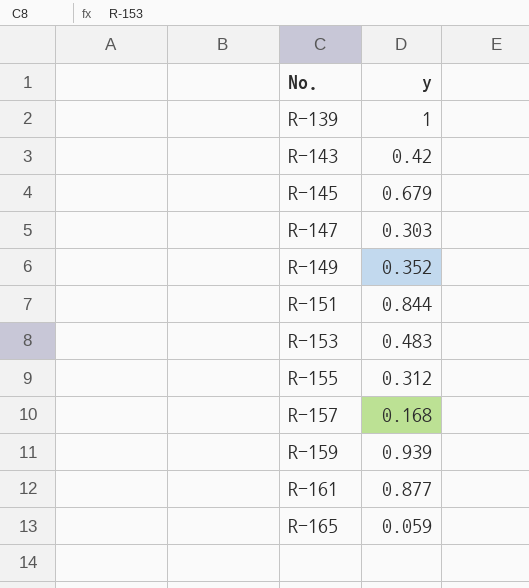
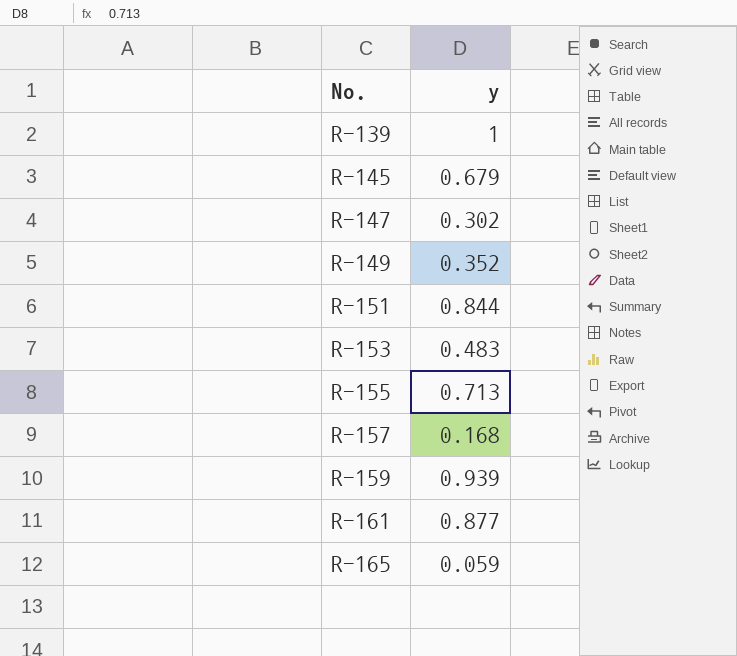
row R-143: 0.42 -> none
R-147 | y: 0.303 -> 0.302
R-155 | y: 0.312 -> 0.713

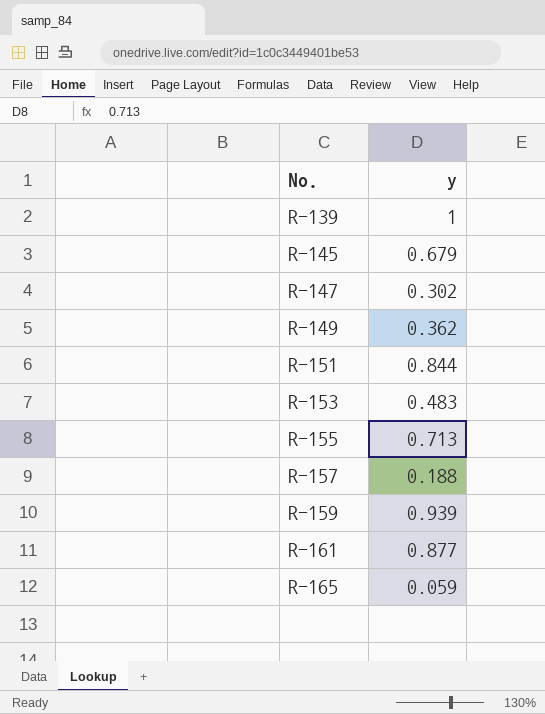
R-149 | y: 0.352 -> 0.362
R-157 | y: 0.168 -> 0.188

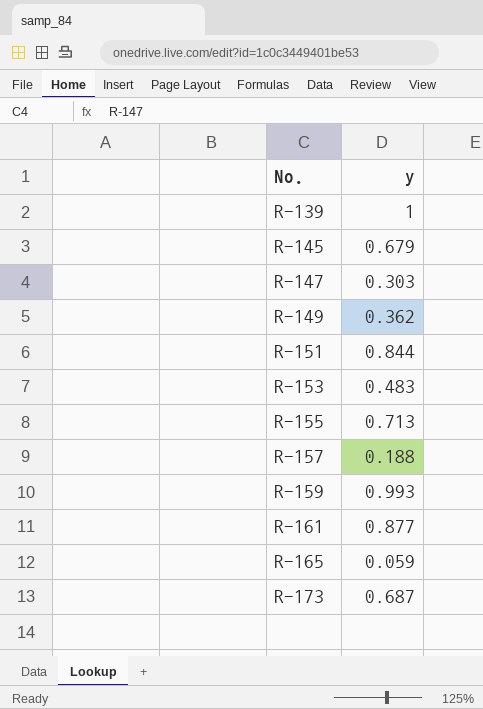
R-147 | y: 0.302 -> 0.303
R-159 | y: 0.939 -> 0.993
row R-173: none -> 0.687

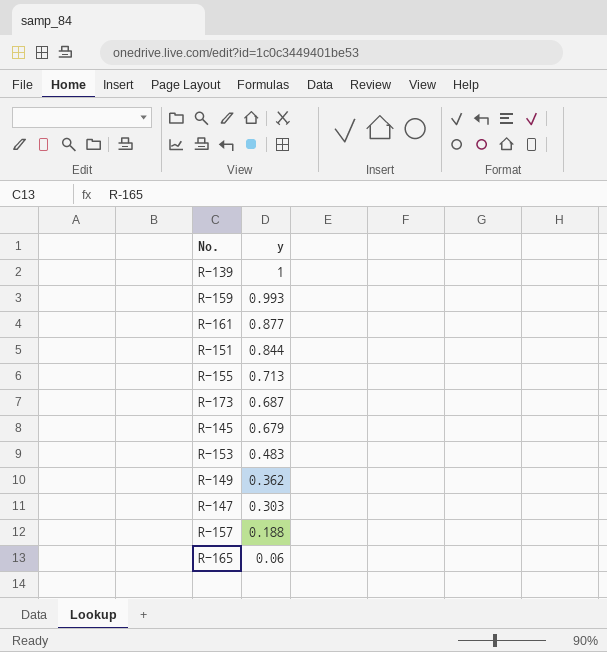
row order: No. ascending -> y descending
R-165 | y: 0.059 -> 0.06

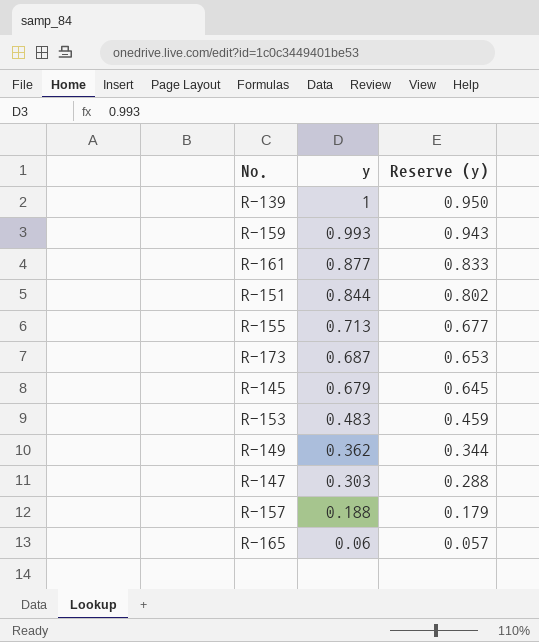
column Reserve (y) | formula: none -> [y] * 0.95

